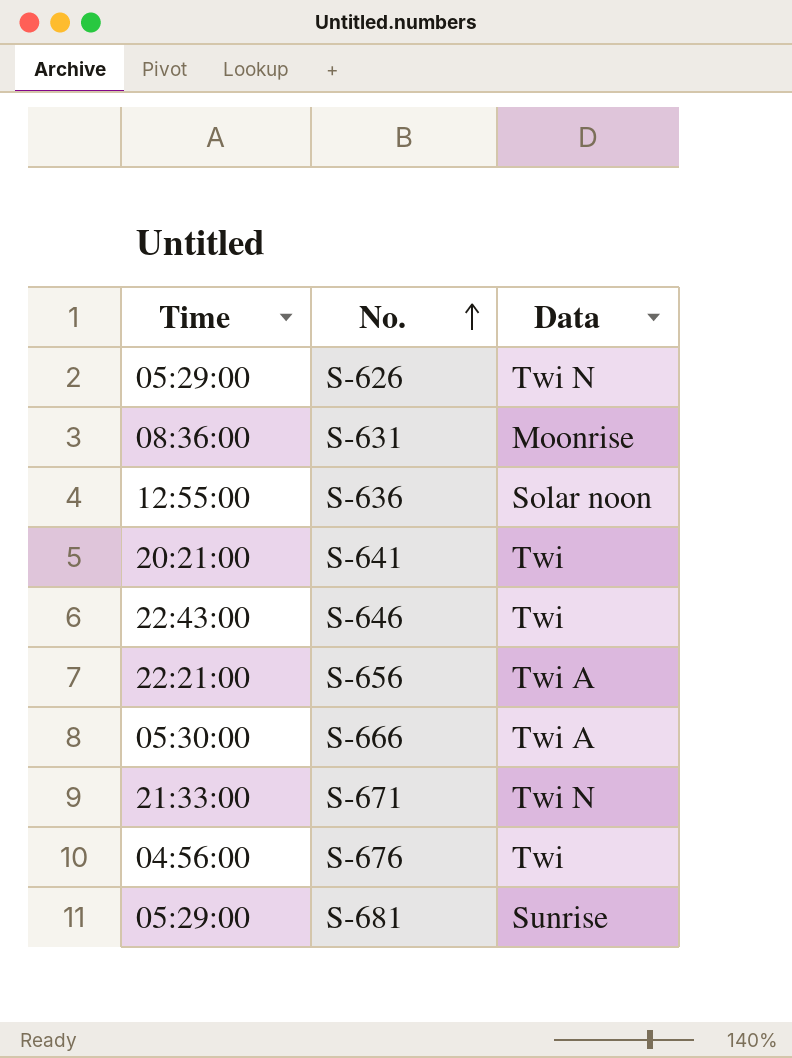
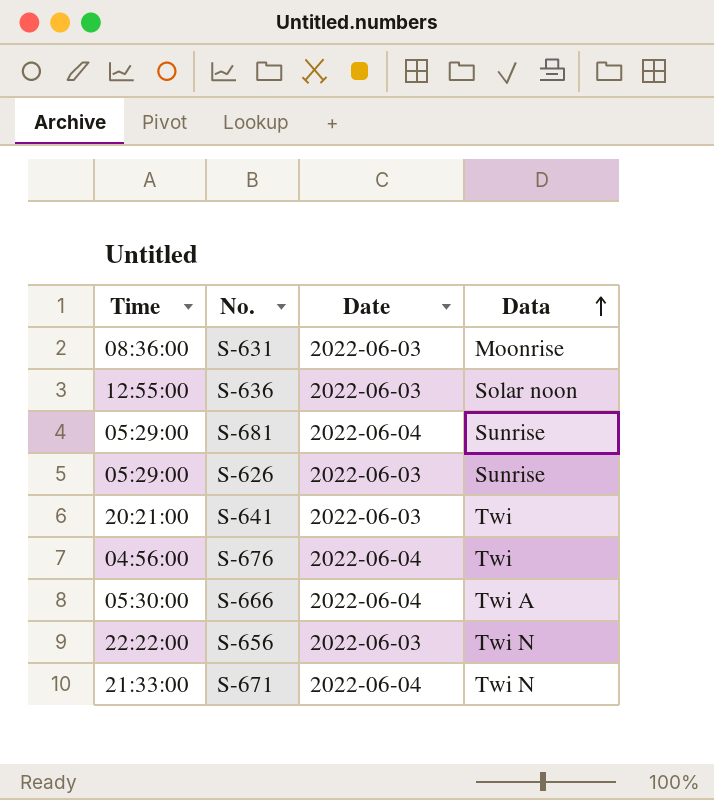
row order: No. ascending -> Data ascending
column Date | position: none -> 3
row S-646: 22:43:00 | Twi -> none
S-626 | Data: Twi N -> Sunrise
S-656 | Time: 22:21:00 -> 22:22:00
S-656 | Data: Twi A -> Twi N

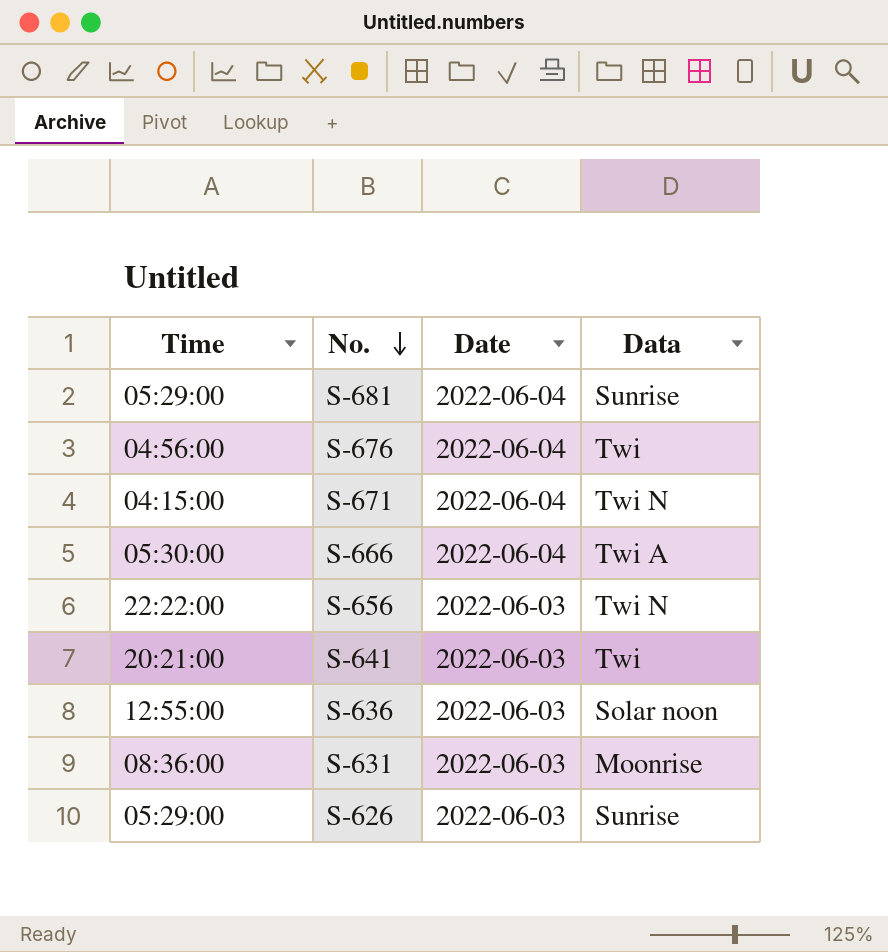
row order: Data ascending -> No. descending
S-671 | Time: 21:33:00 -> 04:15:00

